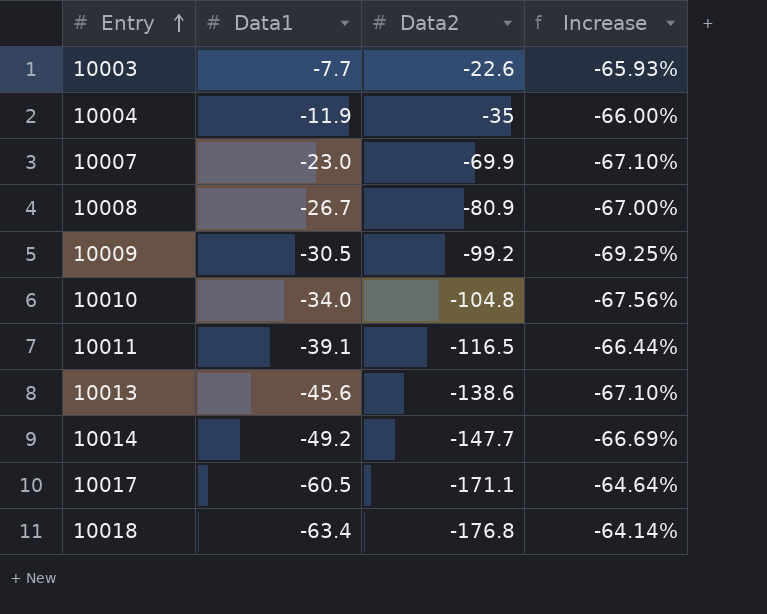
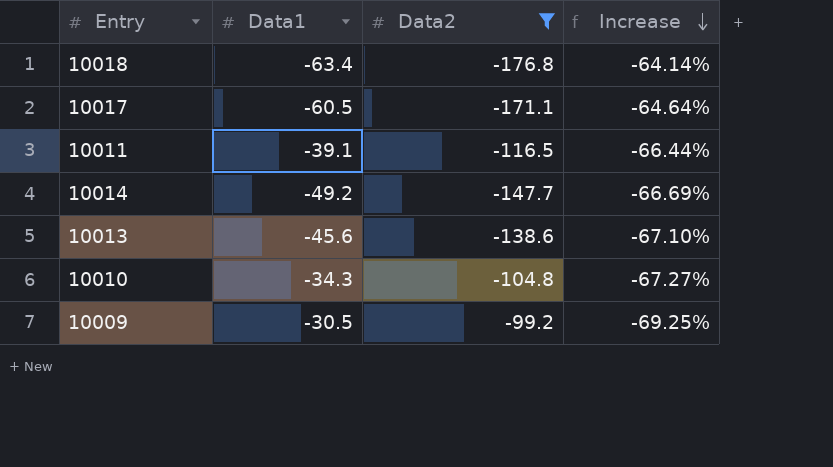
filter: none -> Data2 <= -99.2
row order: Entry ascending -> Increase descending
10010 | Data1: -34.0 -> -34.3
10010 | Increase: -67.56% -> -67.27%

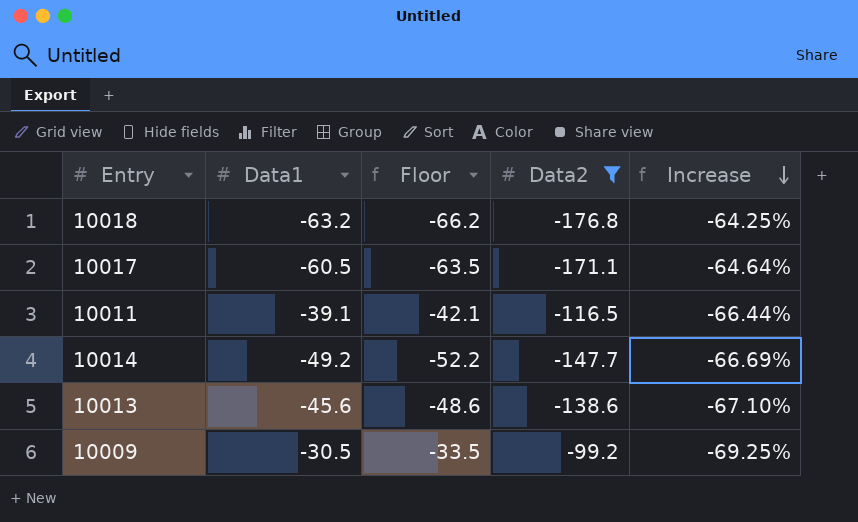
column Floor | formula: none -> [Data1] - 3
row 10010: -34.3 | -104.8 | -67.27% -> none
10018 | Data1: -63.4 -> -63.2
10018 | Increase: -64.14% -> -64.25%

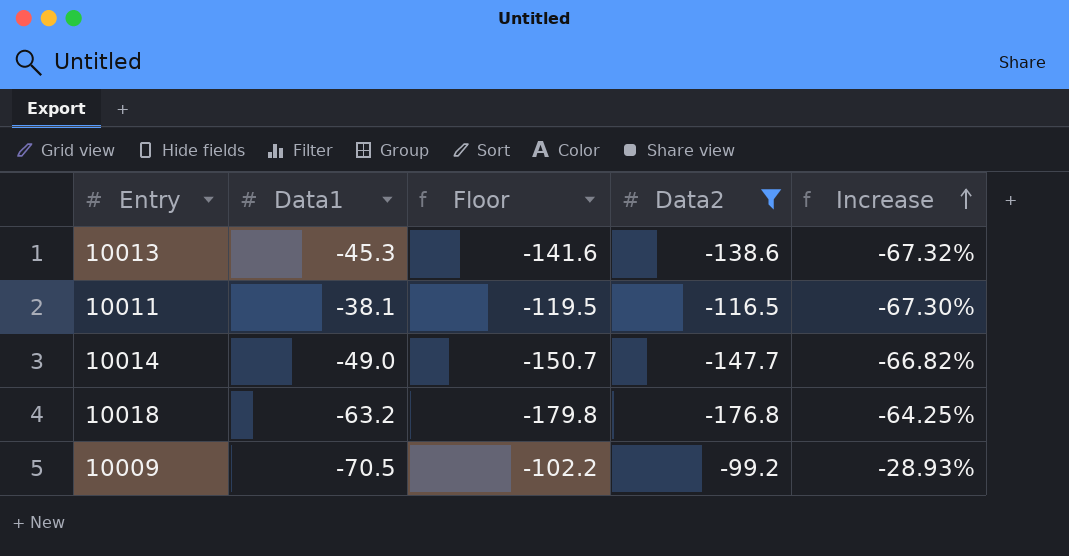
row order: Increase descending -> Increase ascending
column Floor | formula: [Data1] - 3 -> [Data2] - 3
row 10017: -60.5 | -63.5 | -171.1 | -64.64% -> none
10013 | Data1: -45.6 -> -45.3
10013 | Increase: -67.10% -> -67.32%
10011 | Data1: -39.1 -> -38.1
10011 | Increase: -66.44% -> -67.30%
10014 | Data1: -49.2 -> -49.0
10014 | Increase: -66.69% -> -66.82%
10009 | Data1: -30.5 -> -70.5
10009 | Increase: -69.25% -> -28.93%

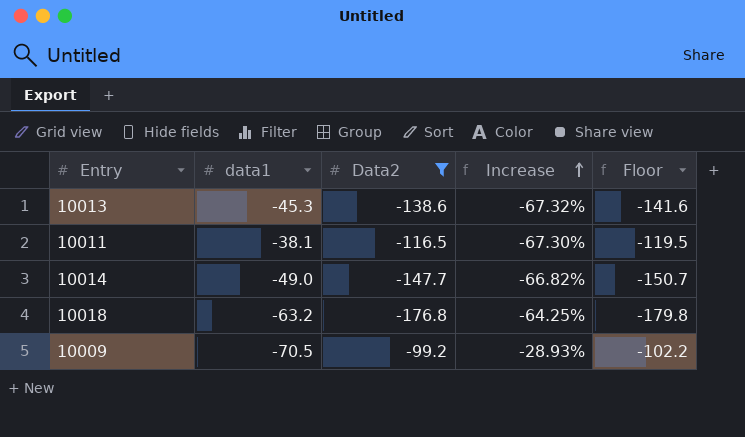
column name: Data1 -> data1
column Floor | position: 3 -> 5

